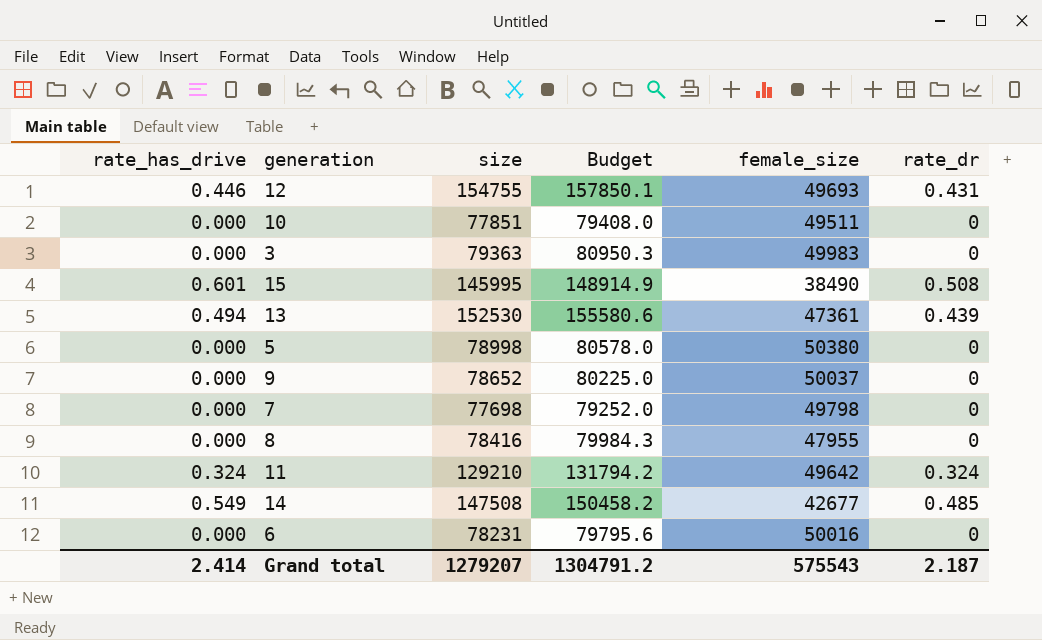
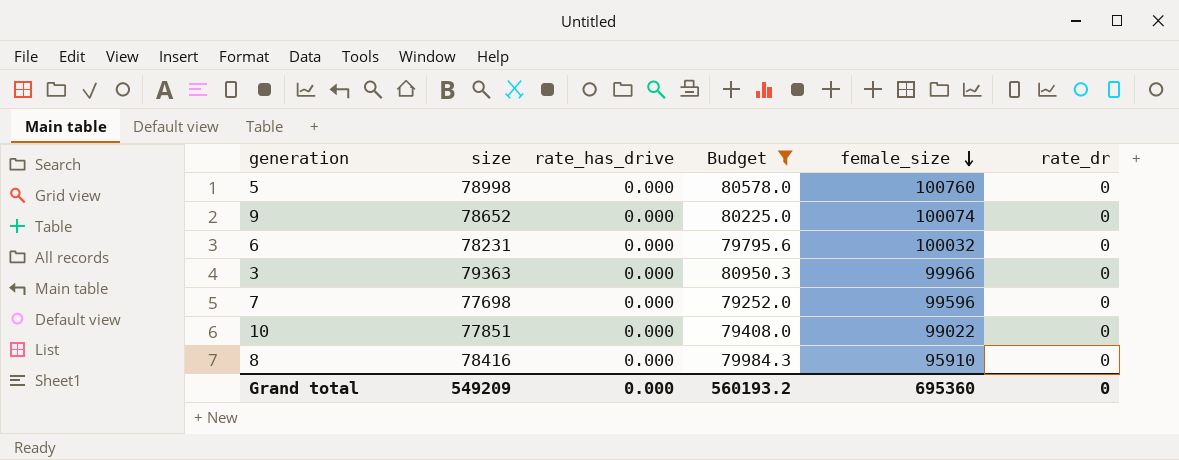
filter: none -> Budget <= 80950.3
row order: none -> female_size descending
column rate_has_drive | position: 1 -> 3
5 | female_size: 50380 -> 100760
9 | female_size: 50037 -> 100074
6 | female_size: 50016 -> 100032
3 | female_size: 49983 -> 99966
7 | female_size: 49798 -> 99596
10 | female_size: 49511 -> 99022
8 | female_size: 47955 -> 95910
Grand total | size: 1279207 -> 549209
Grand total | rate_has_drive: 2.414 -> 0.000
Grand total | Budget: 1304791.2 -> 560193.2
Grand total | female_size: 575543 -> 695360
Grand total | rate_dr: 2.187 -> 0

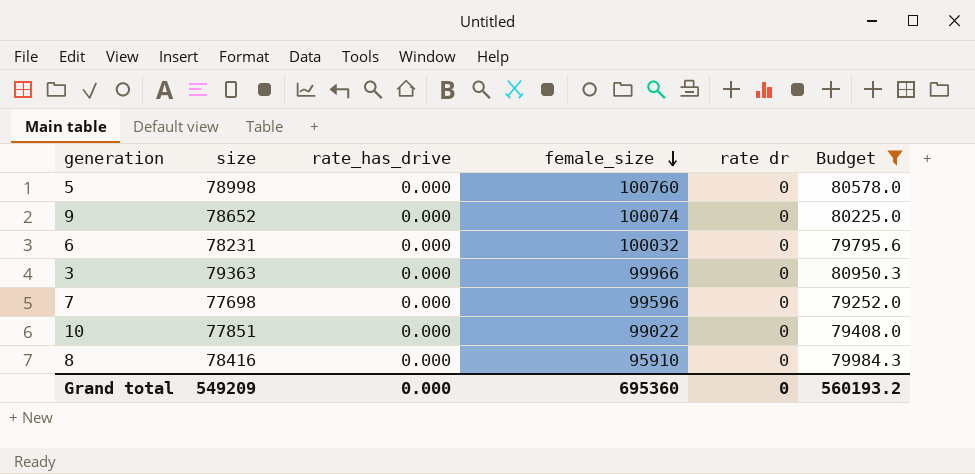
column name: rate_dr -> rate dr
column Budget | position: 4 -> 6

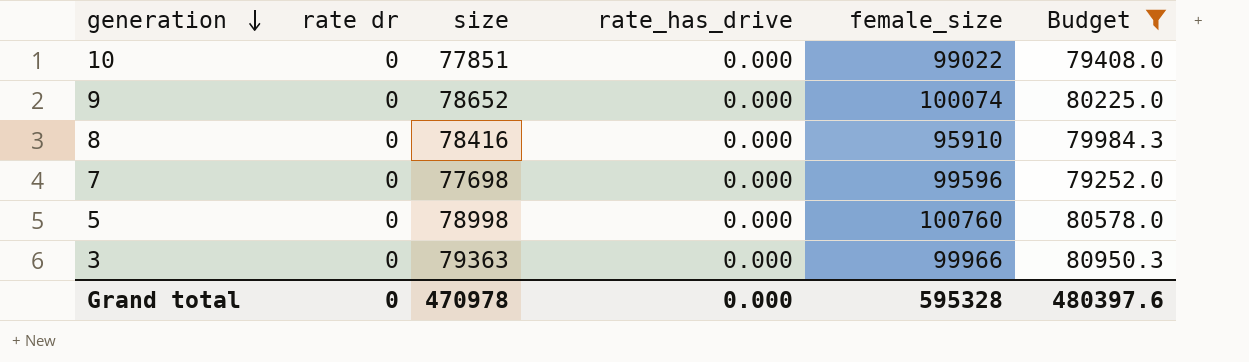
row order: female_size descending -> generation descending
column rate dr | position: 5 -> 2
row 6: 78231 | 0.000 | 100032 | 0 | 79795.6 -> none
Grand total | size: 549209 -> 470978
Grand total | female_size: 695360 -> 595328
Grand total | Budget: 560193.2 -> 480397.6

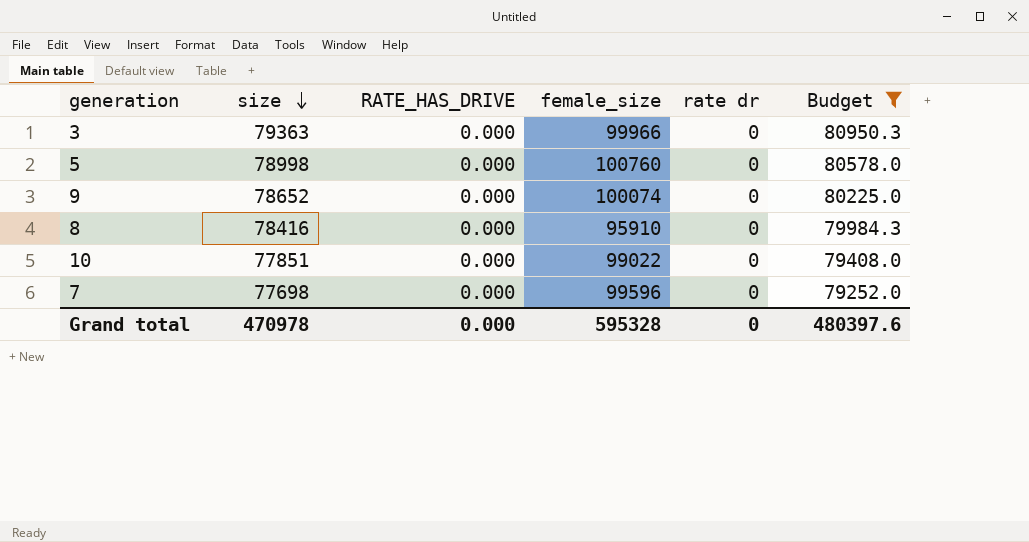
row order: generation descending -> size descending
column name: rate_has_drive -> RATE_HAS_DRIVE
column rate dr | position: 2 -> 5

